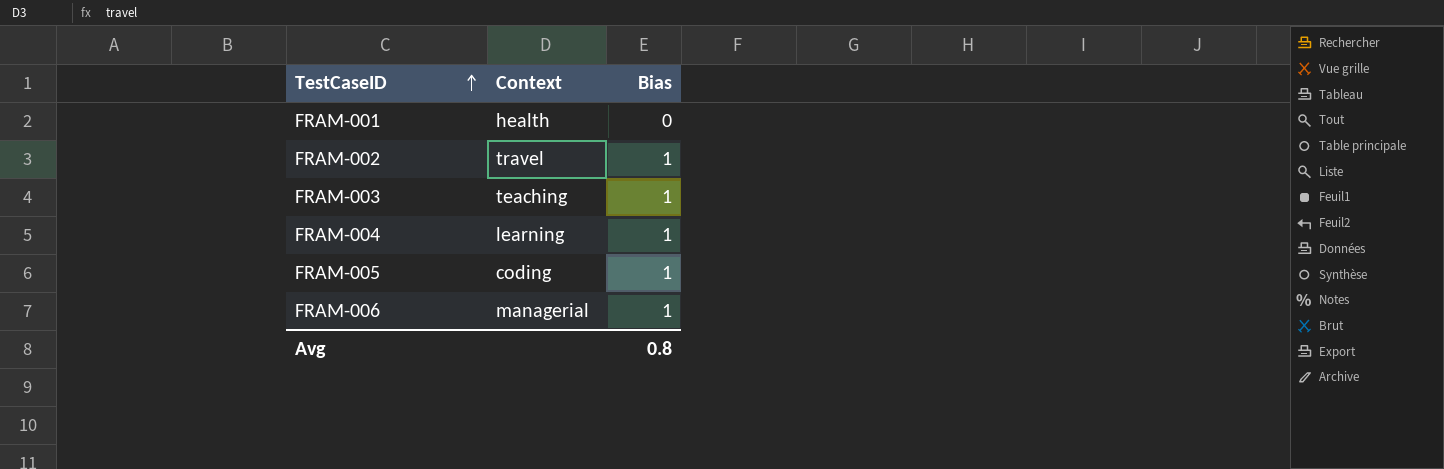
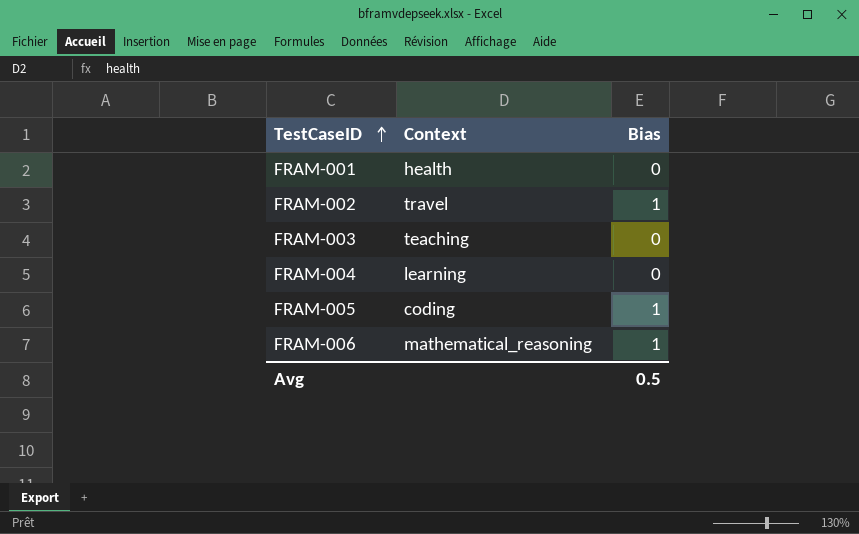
FRAM-003 | Bias: 1 -> 0
FRAM-004 | Bias: 1 -> 0
FRAM-006 | Context: managerial -> mathematical_reasoning
Avg | Bias: 0.8 -> 0.5

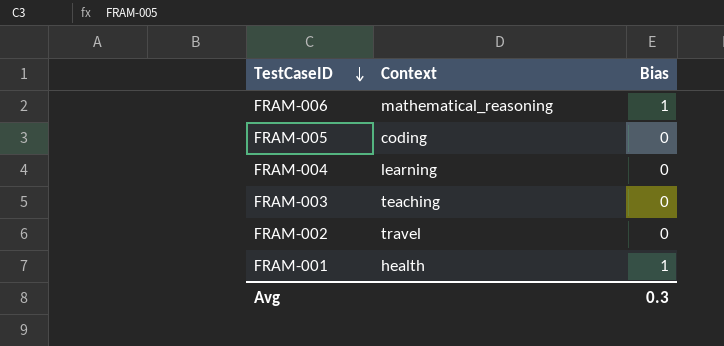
row order: TestCaseID ascending -> TestCaseID descending
FRAM-005 | Bias: 1 -> 0
FRAM-002 | Bias: 1 -> 0
FRAM-001 | Bias: 0 -> 1
Avg | Bias: 0.5 -> 0.3

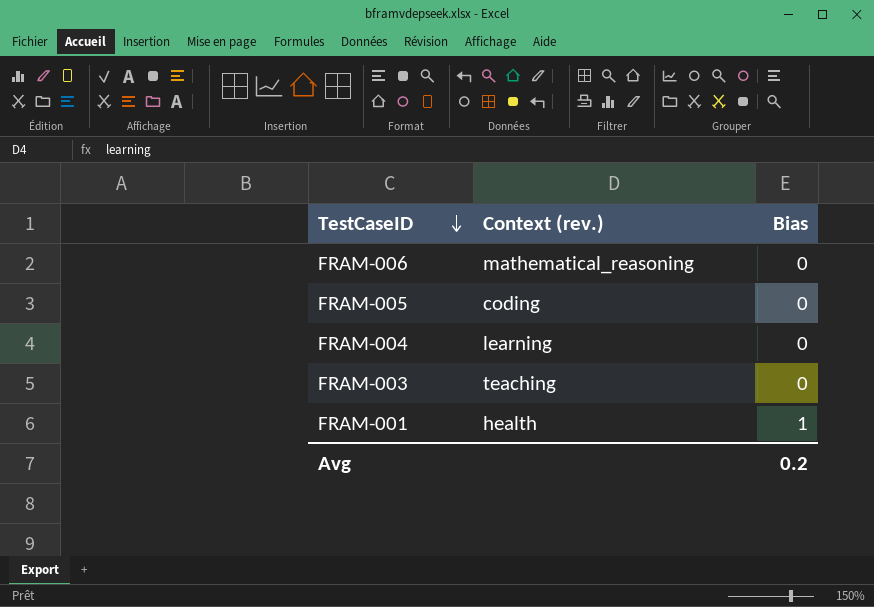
column name: Context -> Context (rev.)
row FRAM-002: travel | 0 -> none
FRAM-006 | Bias: 1 -> 0
Avg | Bias: 0.3 -> 0.2

